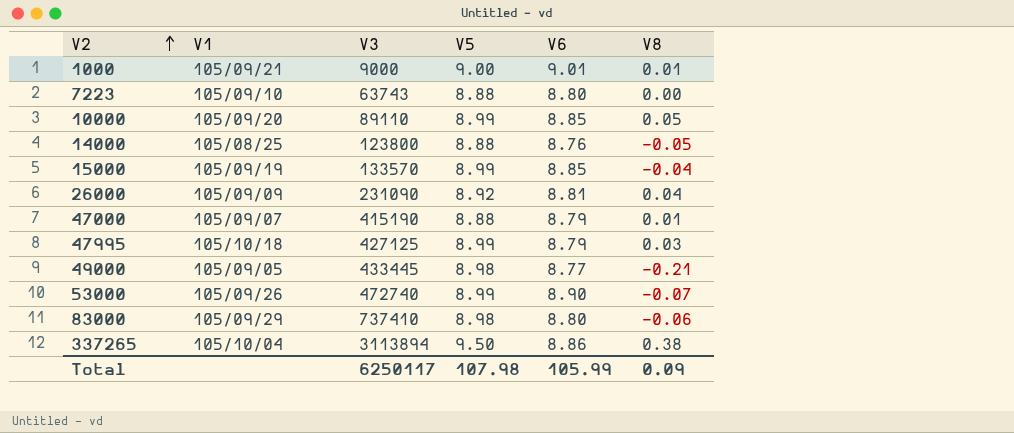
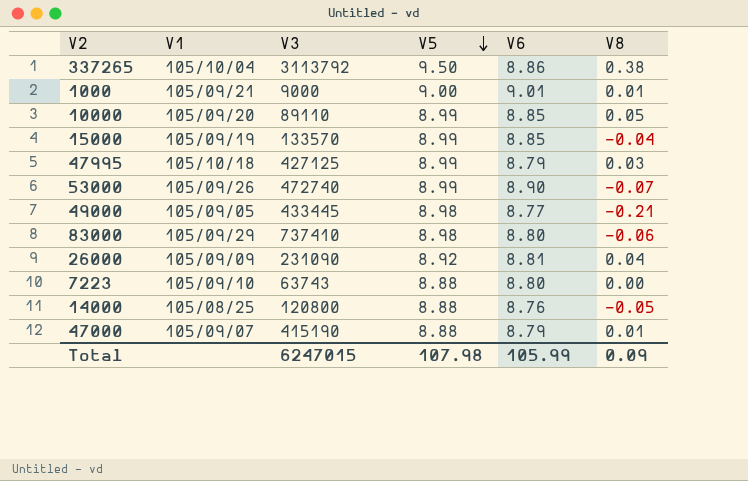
row order: V2 ascending -> V5 descending
337265 | V3: 3113894 -> 3113792
14000 | V3: 123800 -> 120800
Total | V3: 6250117 -> 6247015

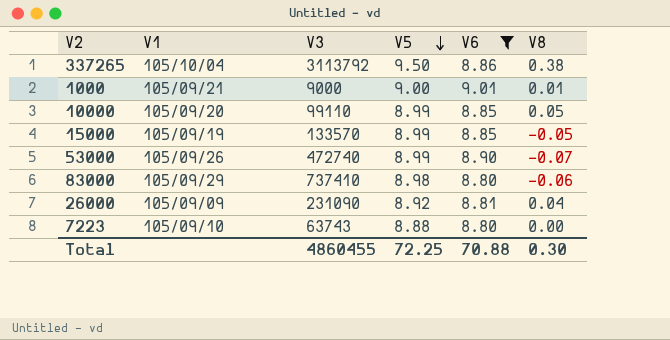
filter: none -> V6 >= 8.80
10000 | V3: 89110 -> 99110
15000 | V8: -0.04 -> -0.05
Total | V3: 6247015 -> 4860455
Total | V5: 107.98 -> 72.25
Total | V6: 105.99 -> 70.88
Total | V8: 0.09 -> 0.30

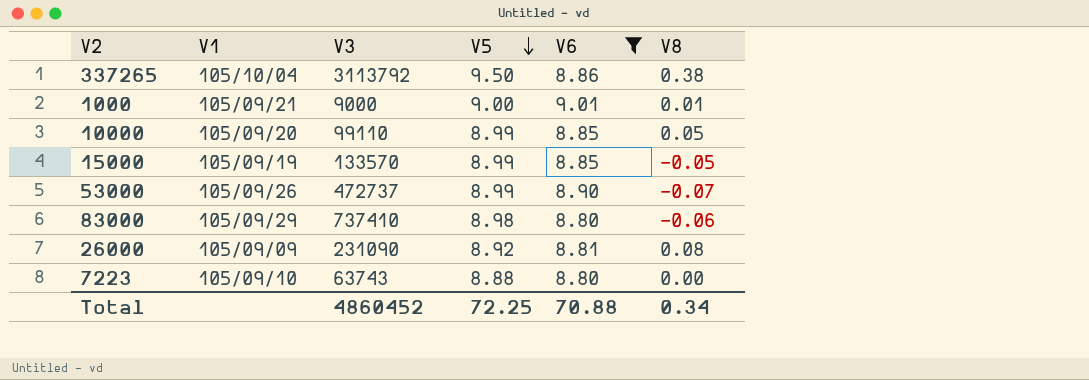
53000 | V3: 472740 -> 472737
26000 | V8: 0.04 -> 0.08
Total | V3: 4860455 -> 4860452
Total | V8: 0.30 -> 0.34

